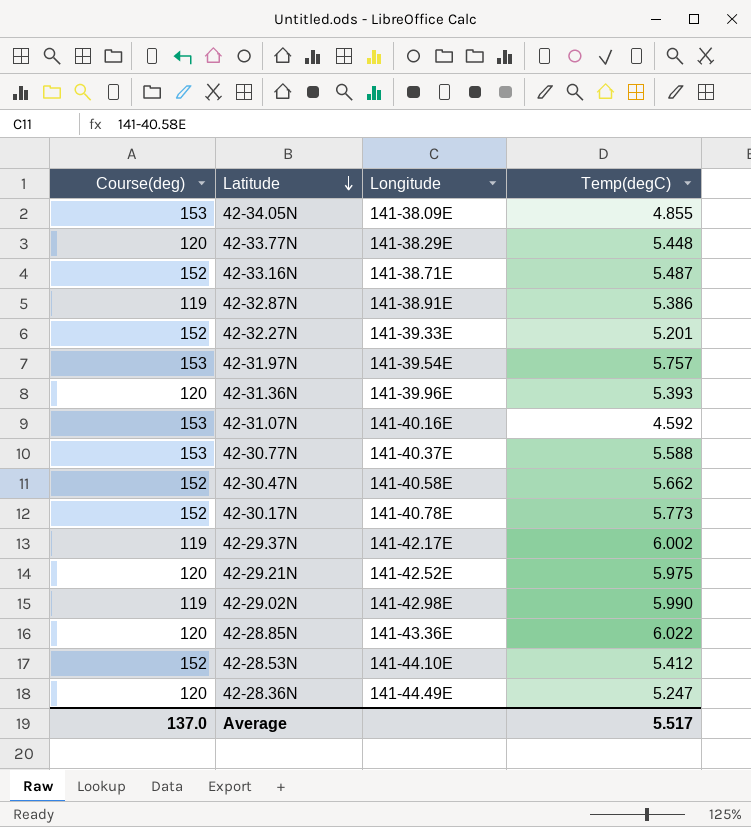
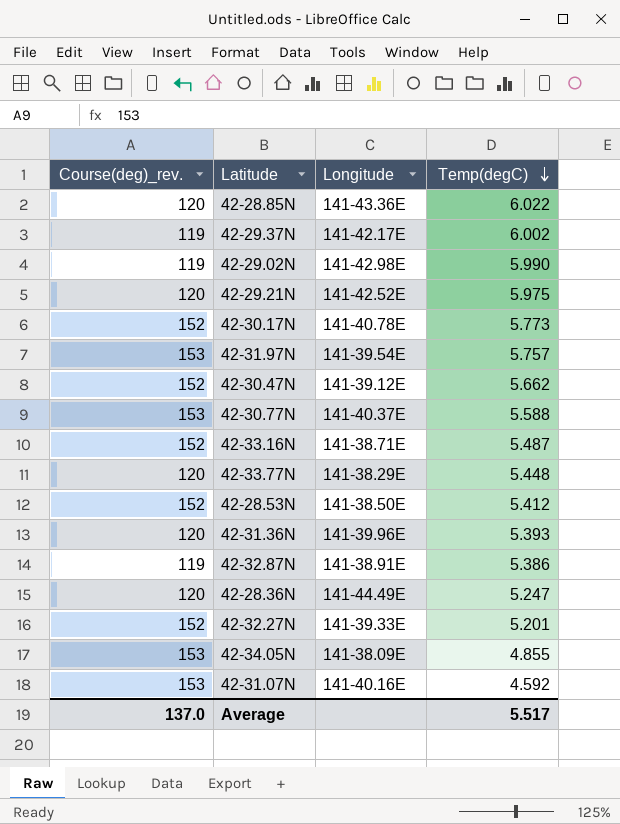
row order: Latitude descending -> Temp(degC) descending
column name: Course(deg) -> Course(deg)_rev.
42-30.47N | Longitude: 141-40.58E -> 141-39.12E
42-28.53N | Longitude: 141-44.10E -> 141-38.50E

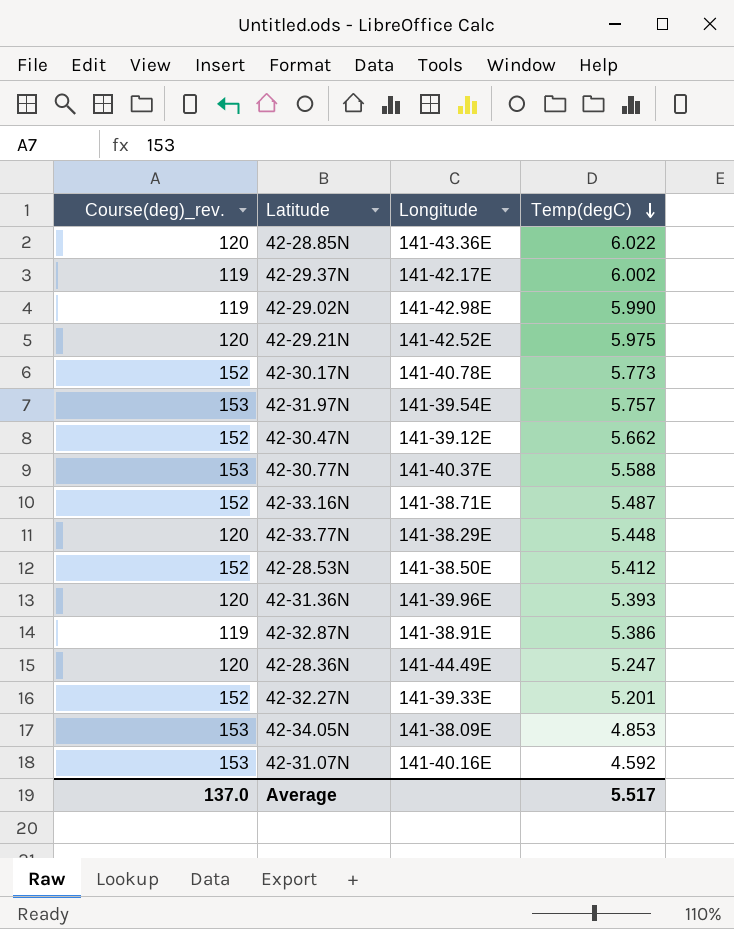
42-34.05N | Temp(degC): 4.855 -> 4.853

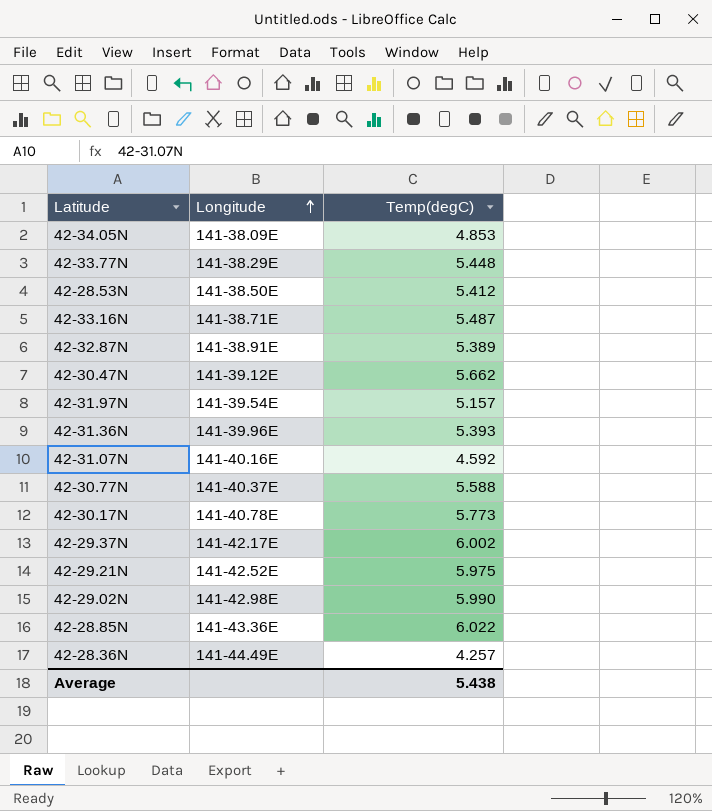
row order: Temp(degC) descending -> Longitude ascending
column Course(deg)_rev. | position: 1 -> none
row 42-32.27N: 152 | 141-39.33E | 5.201 -> none
42-32.87N | Temp(degC): 5.386 -> 5.389
42-31.97N | Temp(degC): 5.757 -> 5.157
42-28.36N | Temp(degC): 5.247 -> 4.257
Average | Temp(degC): 5.517 -> 5.438

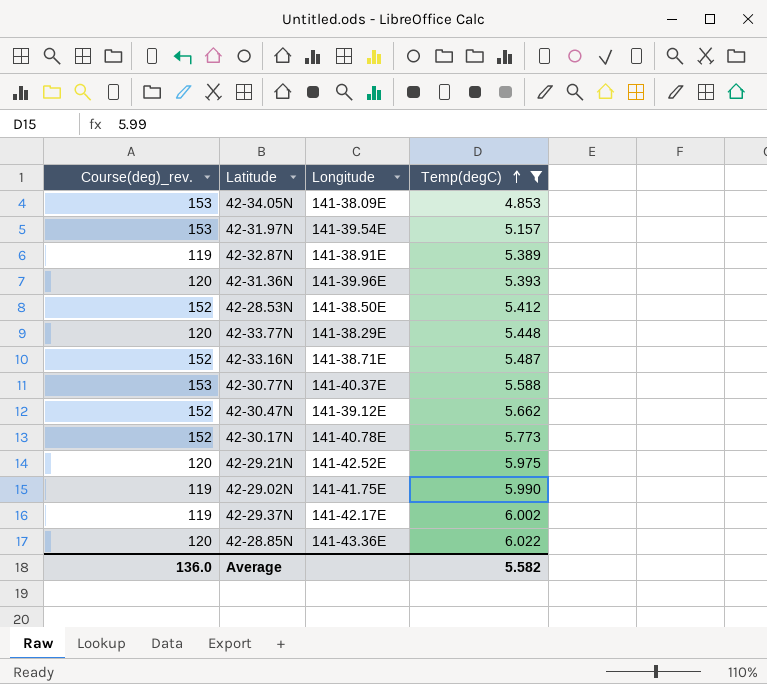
filter: none -> Temp(degC) >= 4.853
row order: Longitude ascending -> Temp(degC) ascending
column Course(deg)_rev. | position: none -> 1
42-29.02N | Longitude: 141-42.98E -> 141-41.75E
Average | Temp(degC): 5.438 -> 5.582

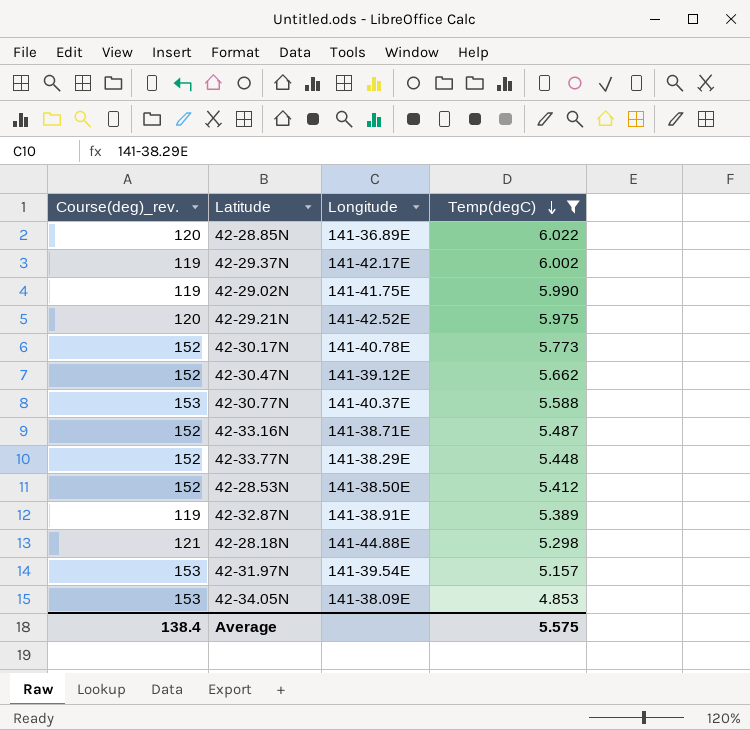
row order: Temp(degC) ascending -> Temp(degC) descending
row 42-31.36N: 120 | 141-39.96E | 5.393 -> none
42-28.85N | Longitude: 141-43.36E -> 141-36.89E
42-33.77N | Course(deg)_rev.: 120 -> 152
row 42-28.18N: none -> 121 | 141-44.88E | 5.298
Average | Course(deg)_rev.: 136.0 -> 138.4
Average | Temp(degC): 5.582 -> 5.575

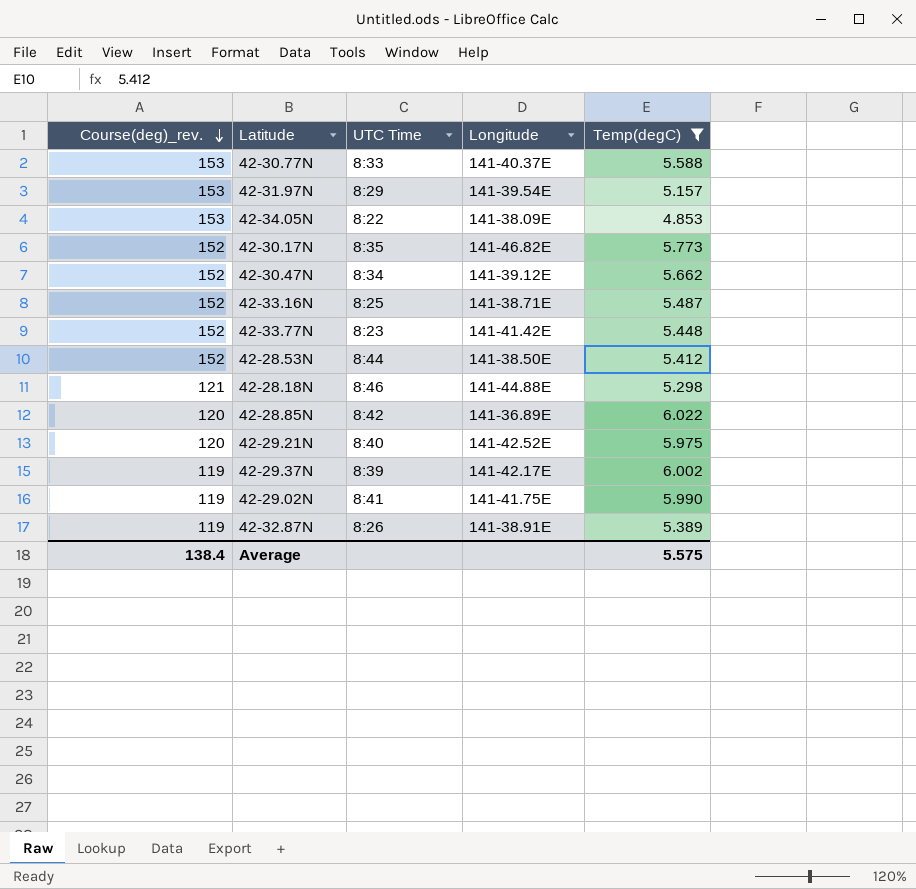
row order: Temp(degC) descending -> Course(deg)_rev. descending
column UTC Time | position: none -> 3
42-30.17N | Longitude: 141-40.78E -> 141-46.82E
42-33.77N | Longitude: 141-38.29E -> 141-41.42E

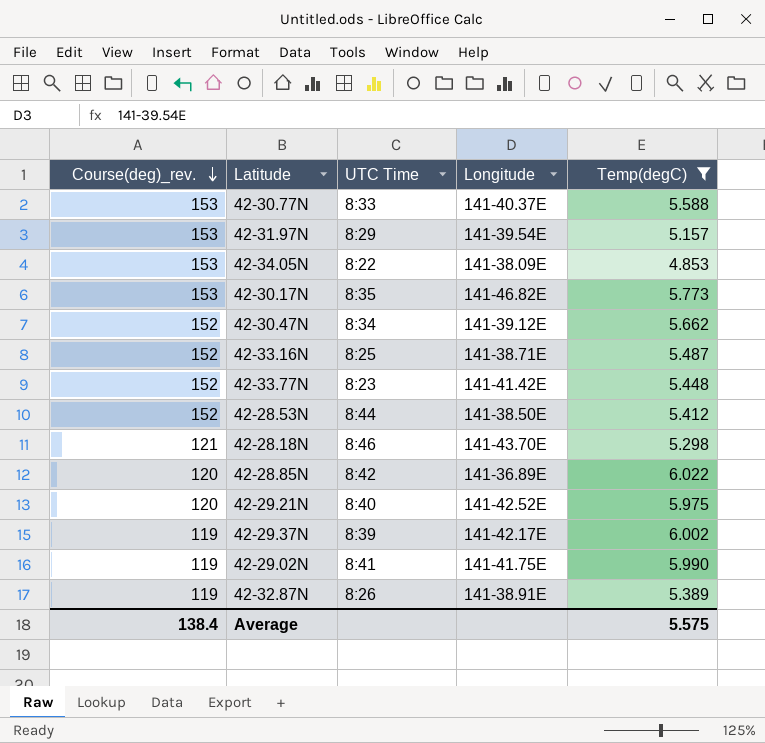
42-30.17N | Course(deg)_rev.: 152 -> 153
42-28.18N | Longitude: 141-44.88E -> 141-43.70E

